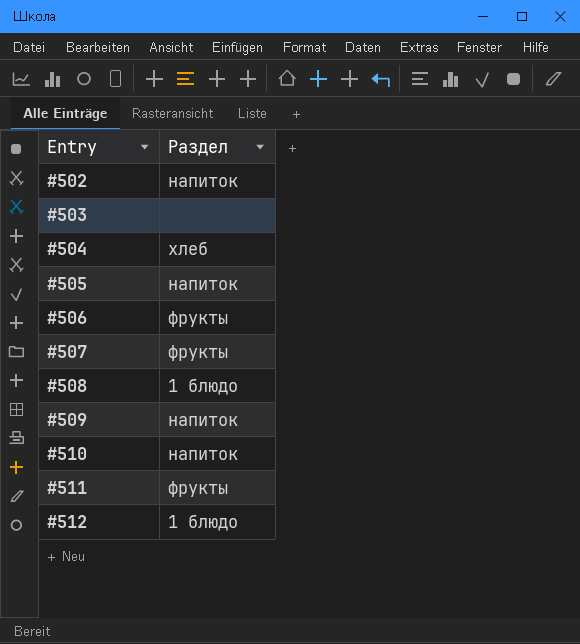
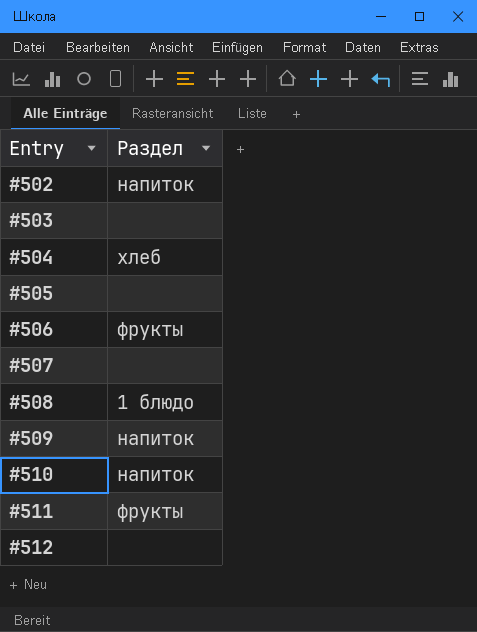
#505 | Раздел: напиток -> none
#507 | Раздел: фрукты -> none
#512 | Раздел: 1 блюдо -> none

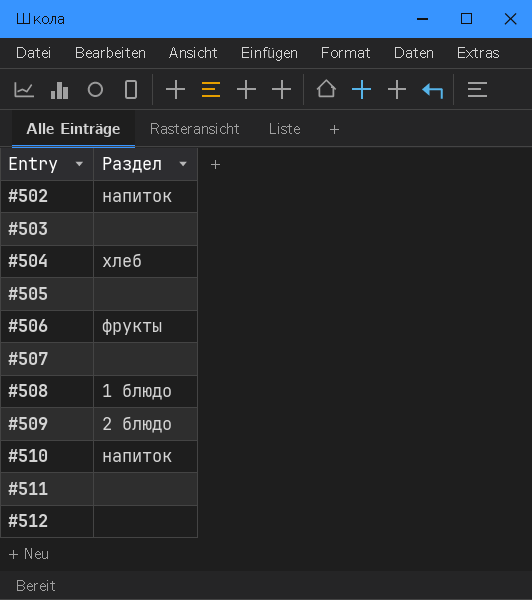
#509 | Раздел: напиток -> 2 блюдо
#511 | Раздел: фрукты -> none

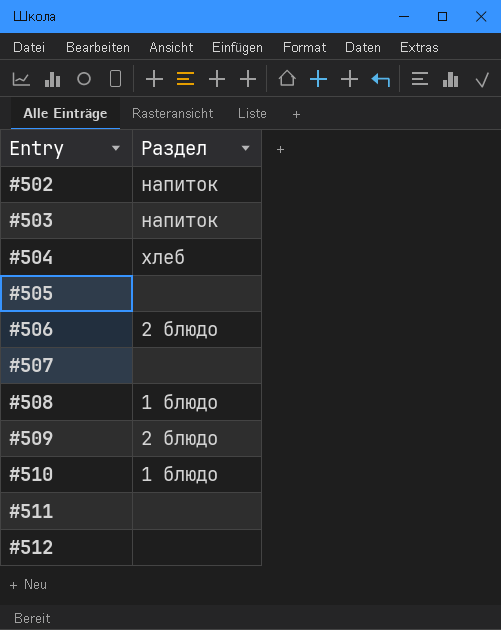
#503 | Раздел: none -> напиток
#506 | Раздел: фрукты -> 2 блюдо
#510 | Раздел: напиток -> 1 блюдо

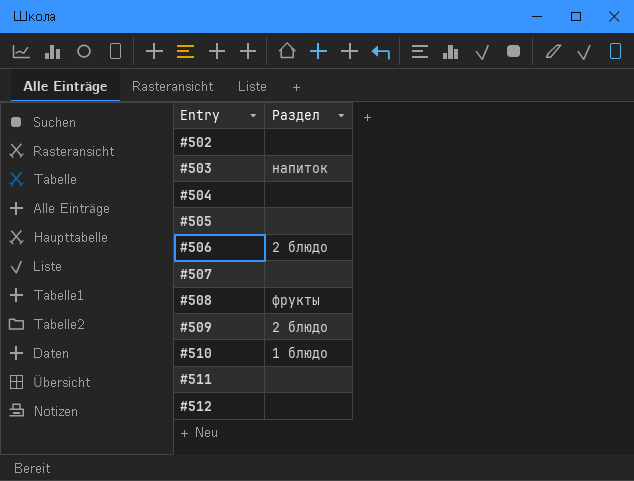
#502 | Раздел: напиток -> none
#504 | Раздел: хлеб -> none
#508 | Раздел: 1 блюдо -> фрукты

